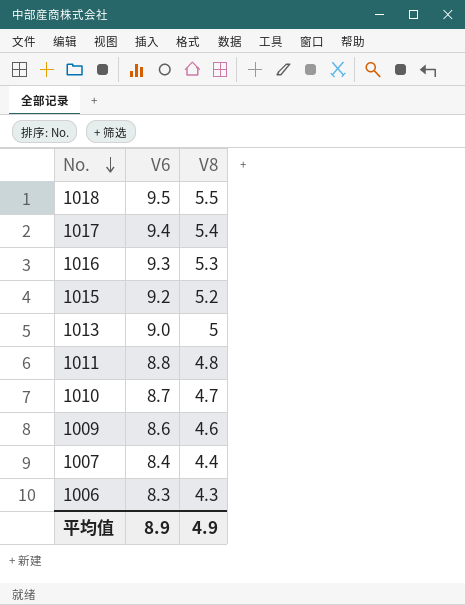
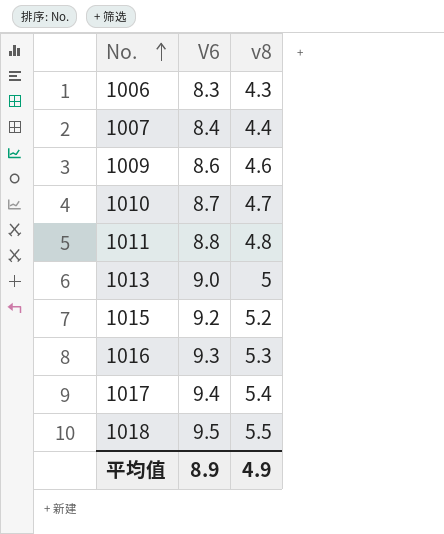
row order: No. descending -> No. ascending
column name: V8 -> v8

